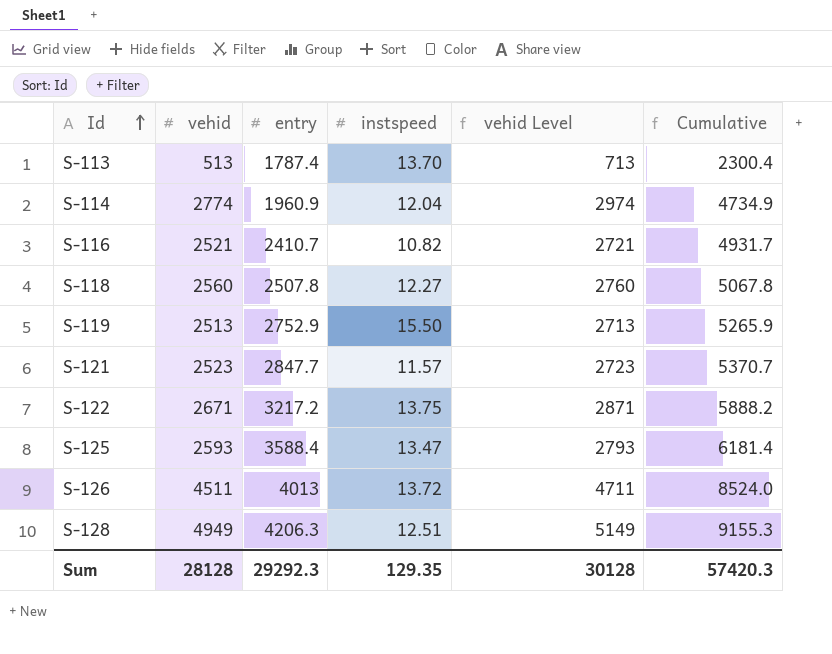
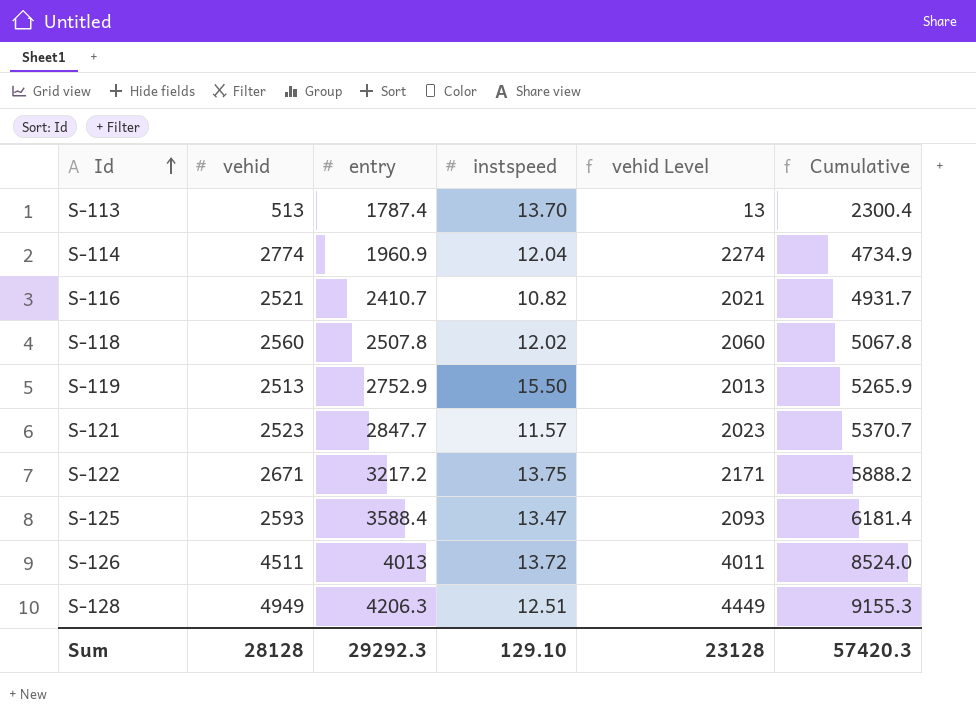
column vehid Level | formula: [vehid] + 200 -> [vehid] - 500
S-118 | instspeed: 12.27 -> 12.02
Sum | instspeed: 129.35 -> 129.10
Sum | vehid Level: 30128 -> 23128

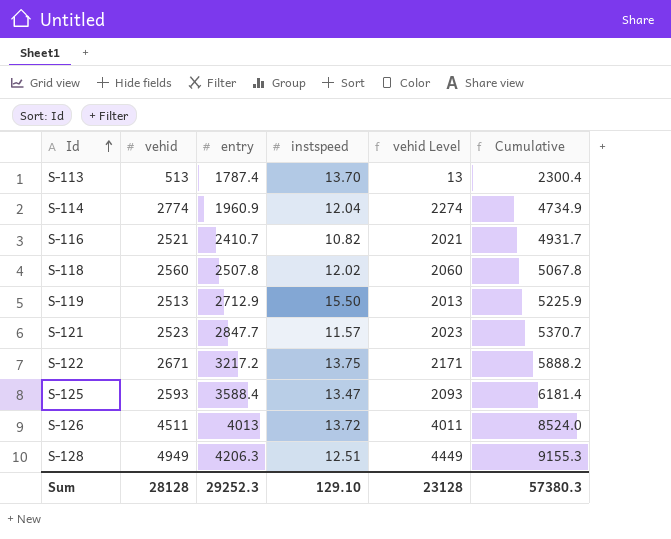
S-119 | entry: 2752.9 -> 2712.9
S-119 | Cumulative: 5265.9 -> 5225.9
Sum | entry: 29292.3 -> 29252.3
Sum | Cumulative: 57420.3 -> 57380.3

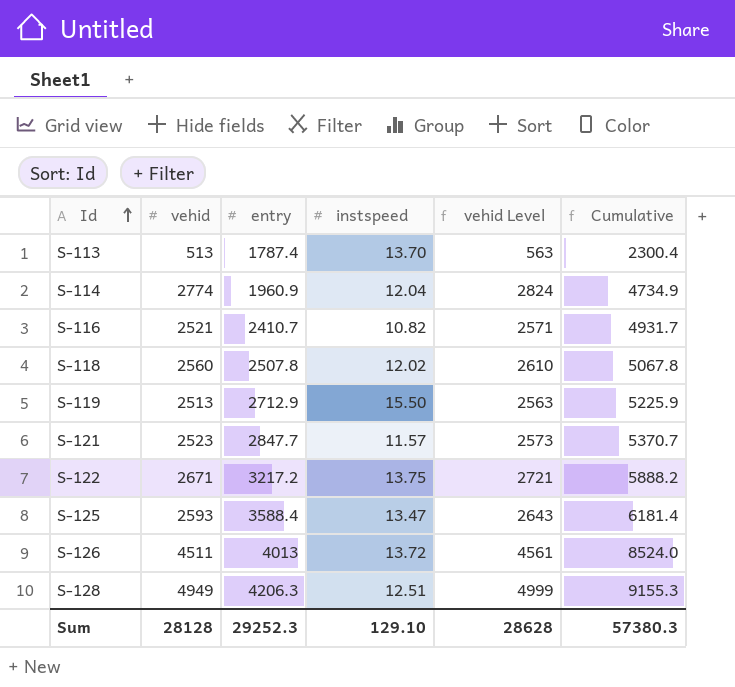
column vehid Level | formula: [vehid] - 500 -> [vehid] + 50
Sum | vehid Level: 23128 -> 28628

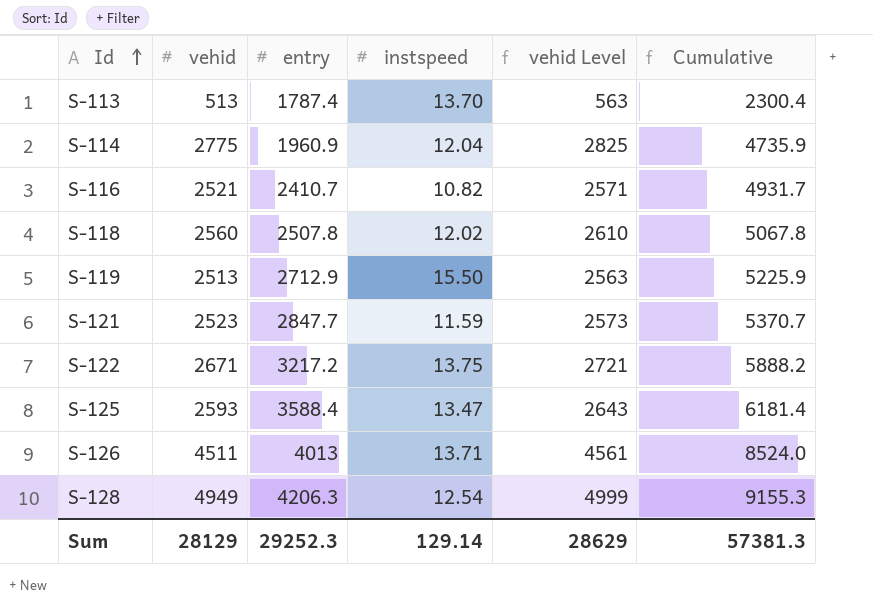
S-114 | vehid: 2774 -> 2775
S-114 | vehid Level: 2824 -> 2825
S-114 | Cumulative: 4734.9 -> 4735.9
S-121 | instspeed: 11.57 -> 11.59
S-126 | instspeed: 13.72 -> 13.71
S-128 | instspeed: 12.51 -> 12.54
Sum | vehid: 28128 -> 28129
Sum | instspeed: 129.10 -> 129.14
Sum | vehid Level: 28628 -> 28629
Sum | Cumulative: 57380.3 -> 57381.3

